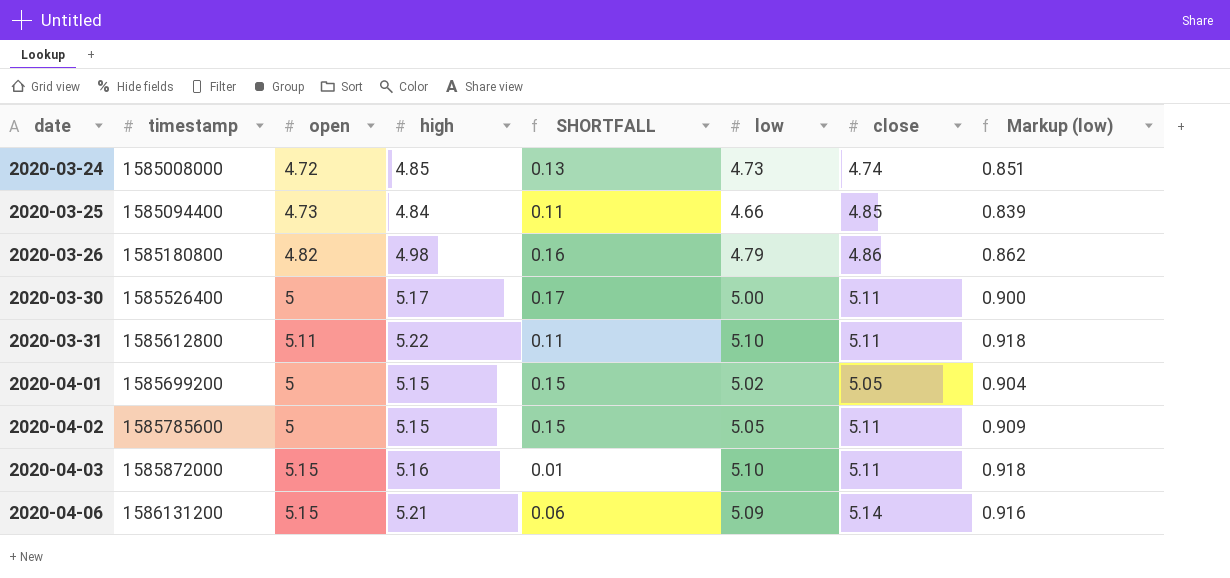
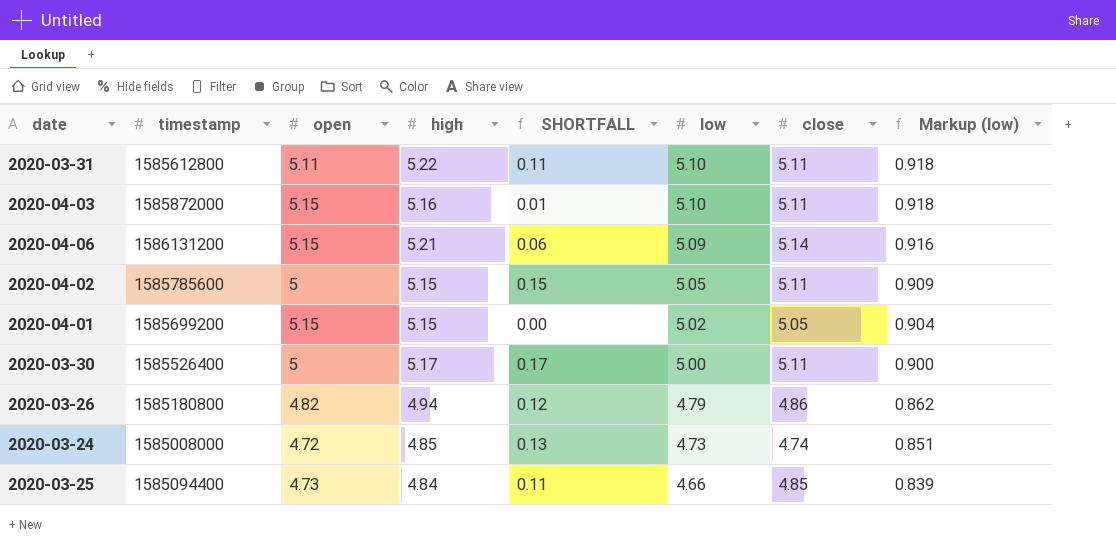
row order: date ascending -> low descending
2020-04-01 | open: 5 -> 5.15
2020-04-01 | SHORTFALL: 0.15 -> 0.00
2020-03-26 | high: 4.98 -> 4.94
2020-03-26 | SHORTFALL: 0.16 -> 0.12

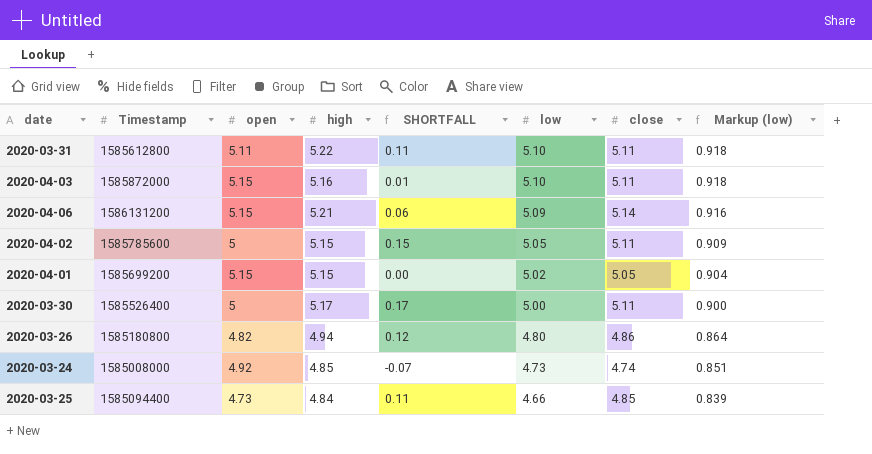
column name: timestamp -> Timestamp
2020-03-26 | low: 4.79 -> 4.80
2020-03-26 | Markup (low): 0.862 -> 0.864
2020-03-24 | open: 4.72 -> 4.92
2020-03-24 | SHORTFALL: 0.13 -> -0.07

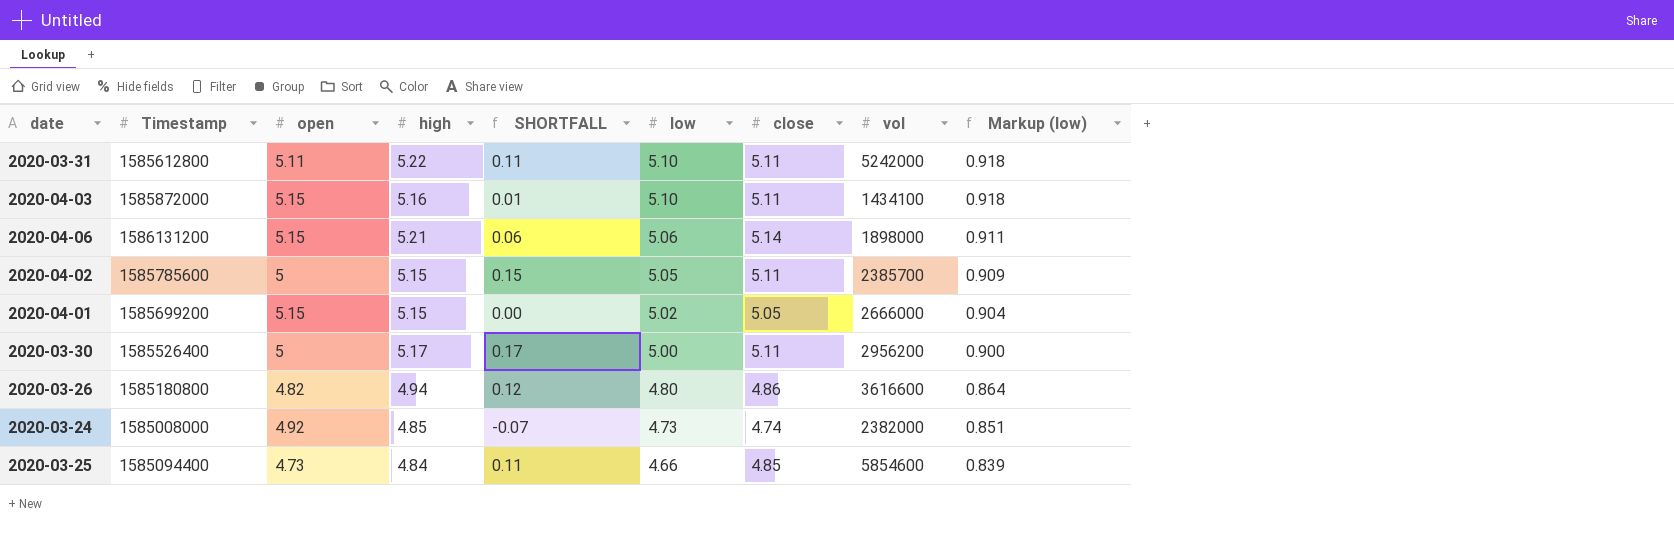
column vol | position: none -> 8
2020-04-06 | low: 5.09 -> 5.06
2020-04-06 | Markup (low): 0.916 -> 0.911

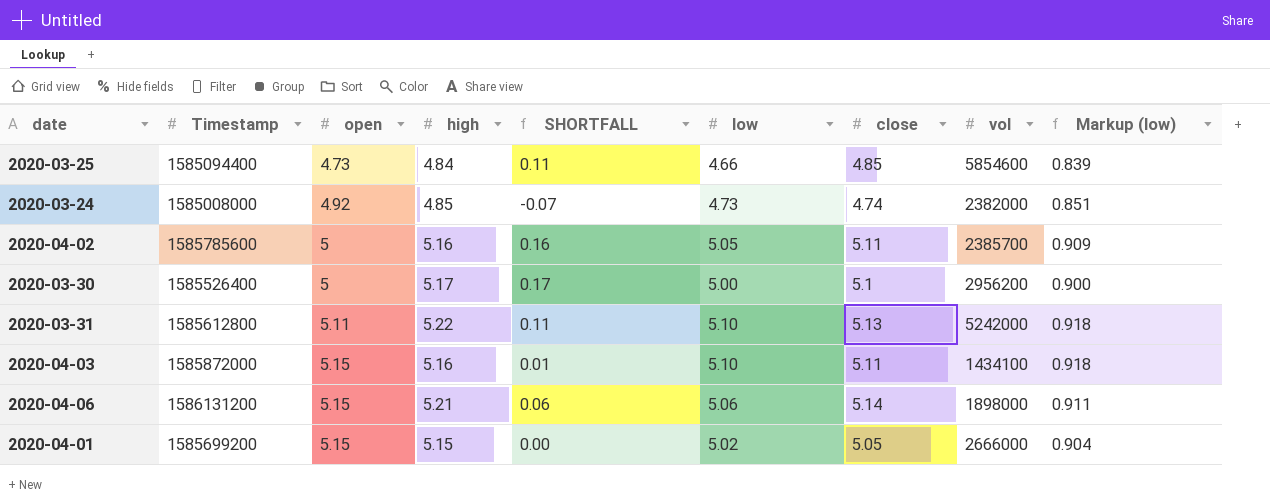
row order: low descending -> open ascending
row 2020-03-26: 1585180800 | 4.82 | 4.94 | 0.12 | 4.80 | 4.86 | 3616600 | 0.864 -> none
2020-04-02 | high: 5.15 -> 5.16
2020-04-02 | SHORTFALL: 0.15 -> 0.16
2020-03-30 | close: 5.11 -> 5.1
2020-03-31 | close: 5.11 -> 5.13

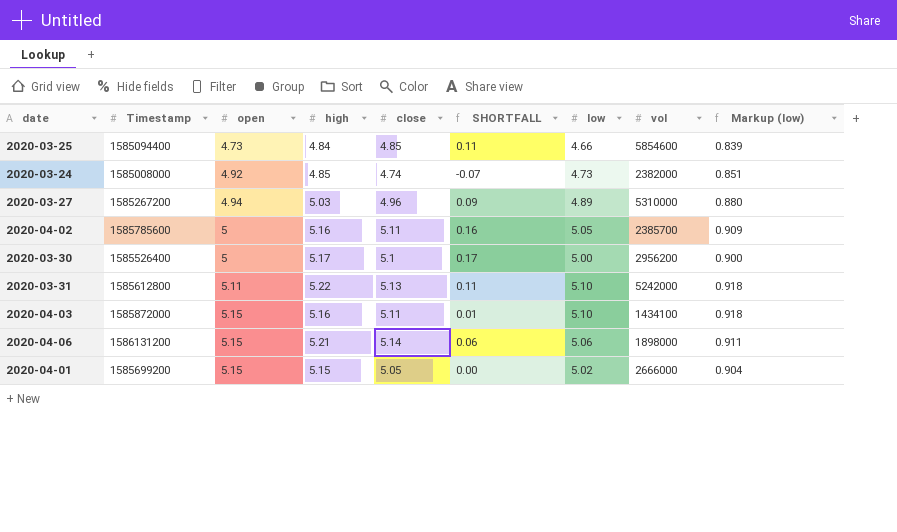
column close | position: 7 -> 5
row 2020-03-27: none -> 1585267200 | 4.94 | 5.03 | 4.96 | 0.09 | 4.89 | 5310000 | 0.880

